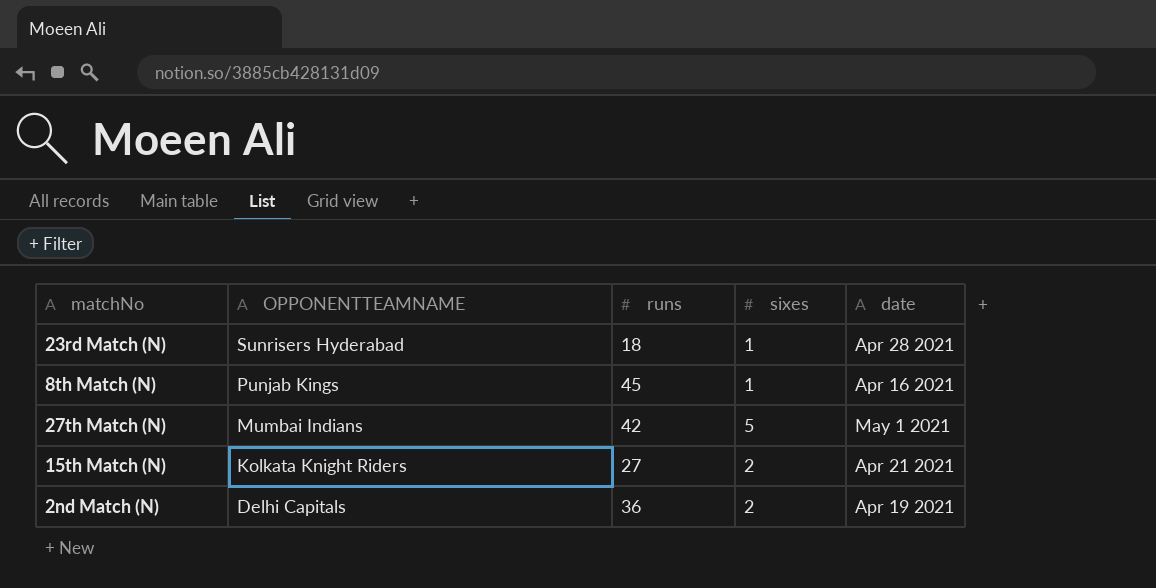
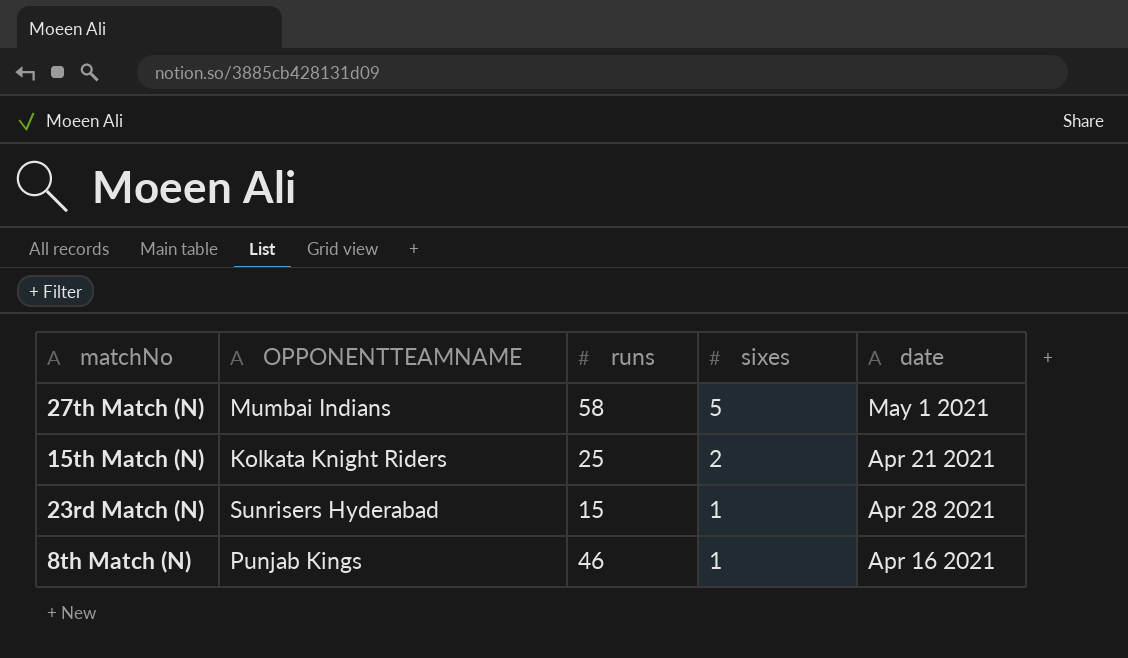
row order: OPPONENTTEAMNAME descending -> sixes descending
row 2nd Match (N): Delhi Capitals | 36 | 2 | Apr 19 2021 -> none
27th Match (N) | runs: 42 -> 58
15th Match (N) | runs: 27 -> 25
23rd Match (N) | runs: 18 -> 15
8th Match (N) | runs: 45 -> 46

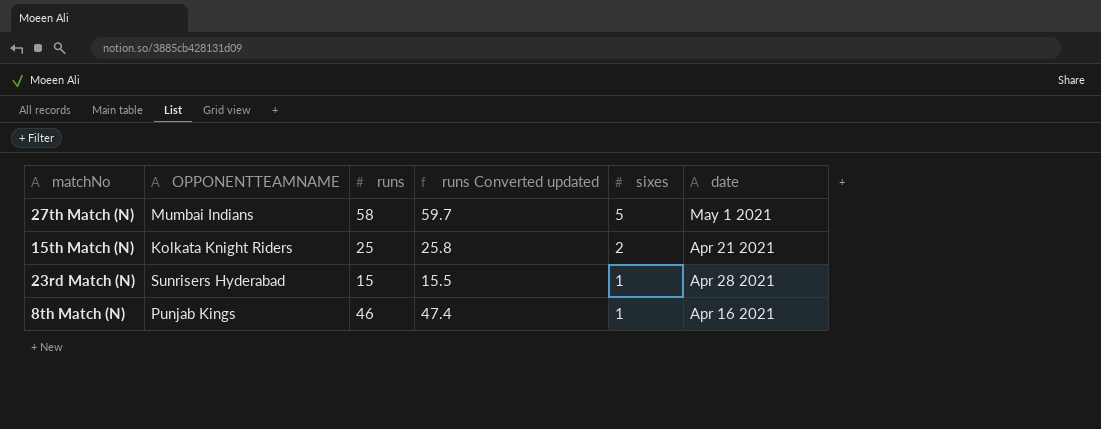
column runs Converted updated | formula: none -> [runs] * 1.03

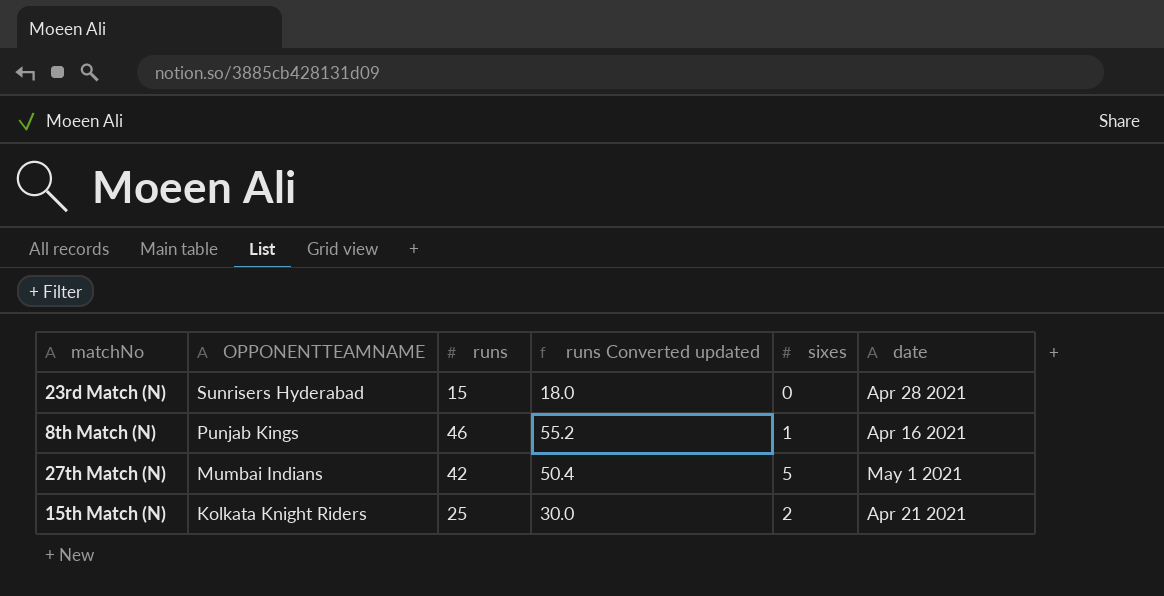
row order: sixes descending -> OPPONENTTEAMNAME descending
column runs Converted updated | formula: [runs] * 1.03 -> [runs] * 1.2
23rd Match (N) | sixes: 1 -> 0
27th Match (N) | runs: 58 -> 42

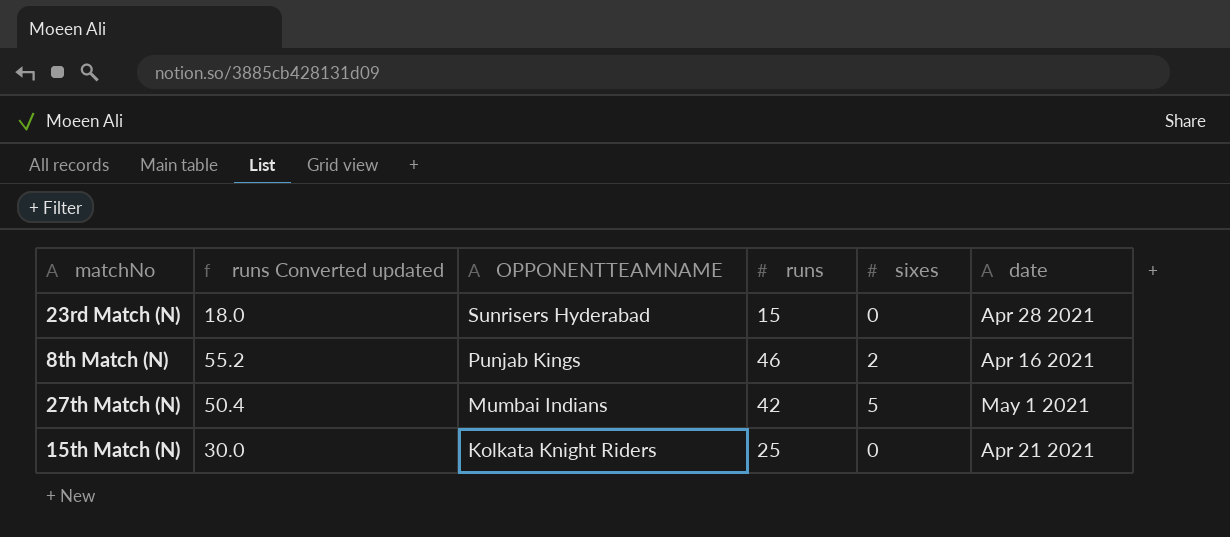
column runs Converted updated | position: 4 -> 2
8th Match (N) | sixes: 1 -> 2
15th Match (N) | sixes: 2 -> 0

